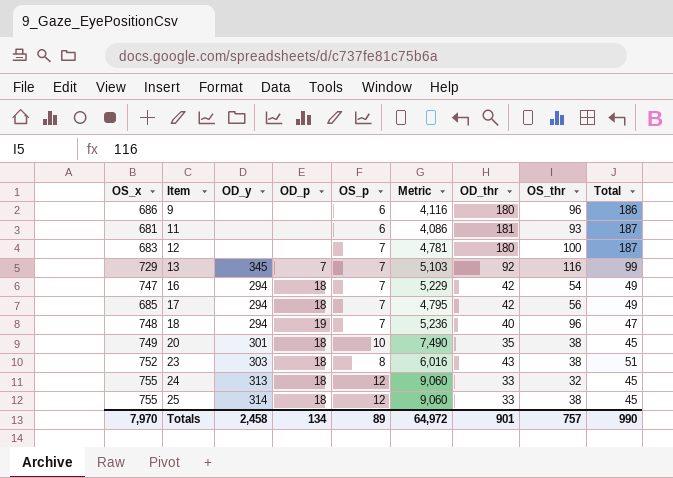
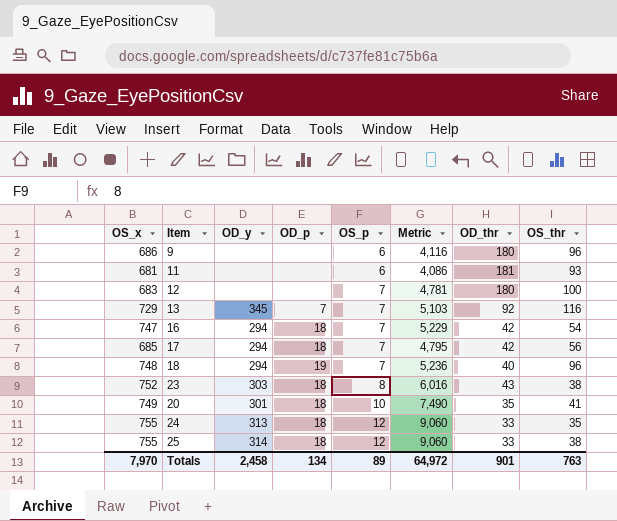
row order: Item ascending -> OS_p ascending
column Total | formula: [OS_p] + [OD_thr] -> none
20 | OS_thr: 38 -> 41
24 | OS_thr: 32 -> 35
Totals | OS_thr: 757 -> 763

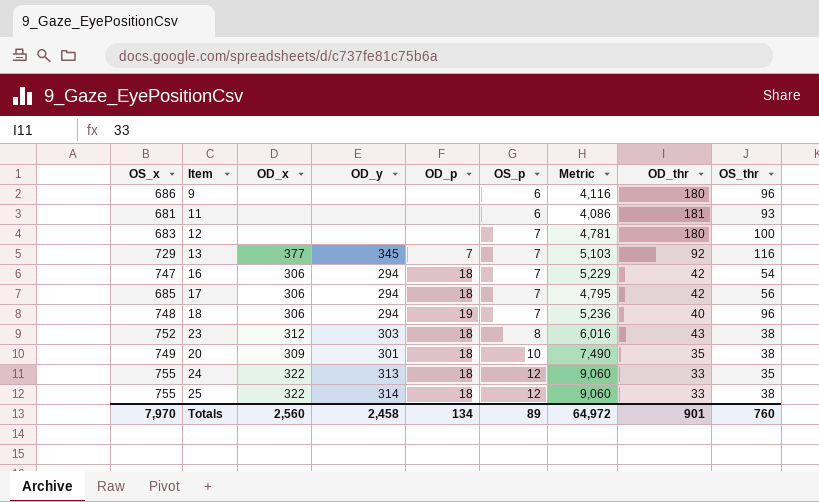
column OD_x | position: none -> 3
20 | OS_thr: 41 -> 38
Totals | OS_thr: 763 -> 760

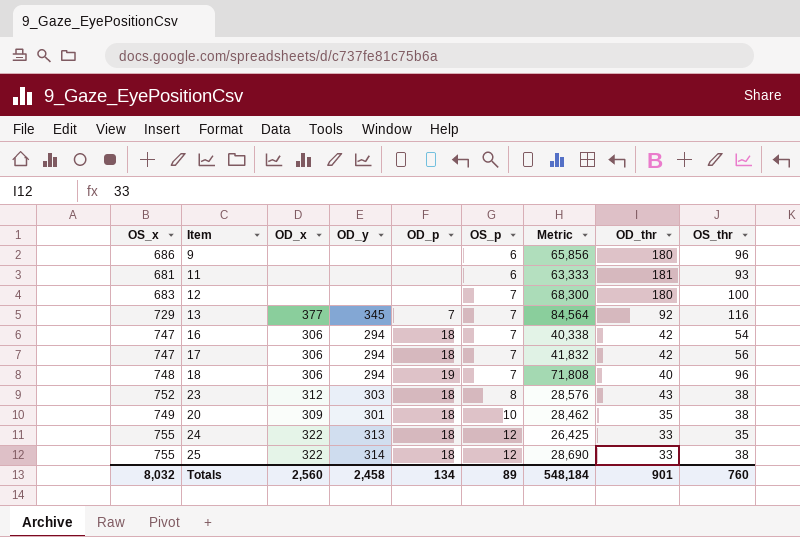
column Metric | formula: [OS_x] * [OS_p] -> [OS_x] * [OS_thr]
17 | OS_x: 685 -> 747
Totals | OS_x: 7,970 -> 8,032
Totals | Metric: 64,972 -> 548,184

